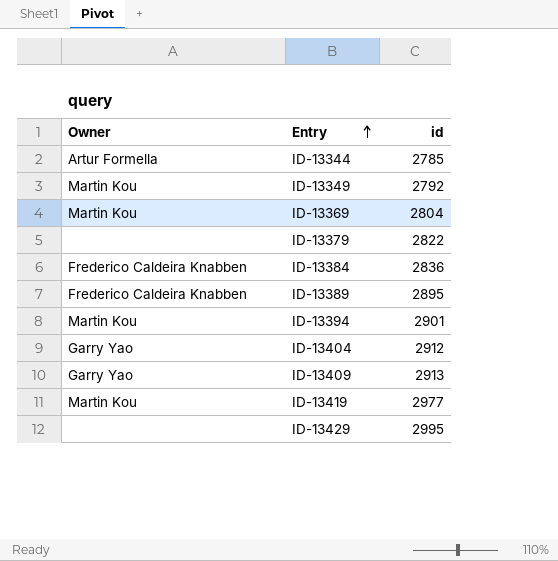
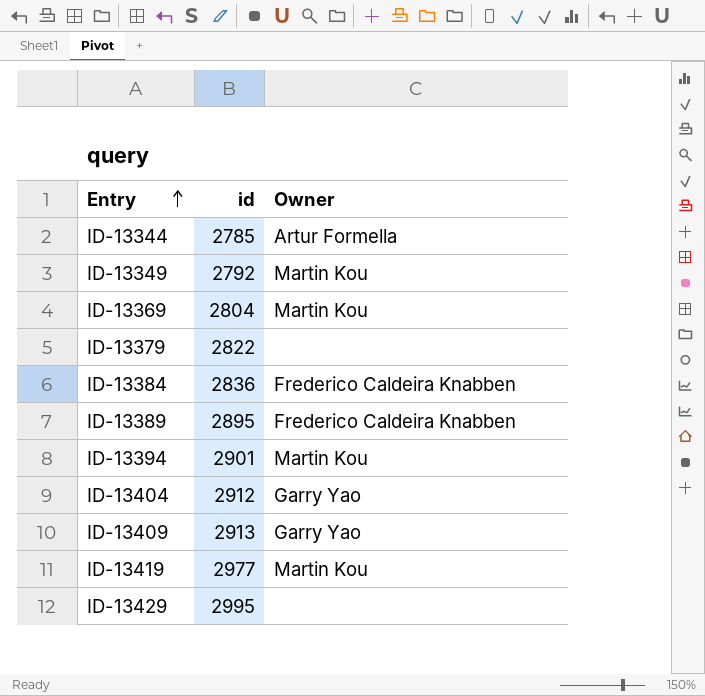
column Owner | position: 1 -> 3

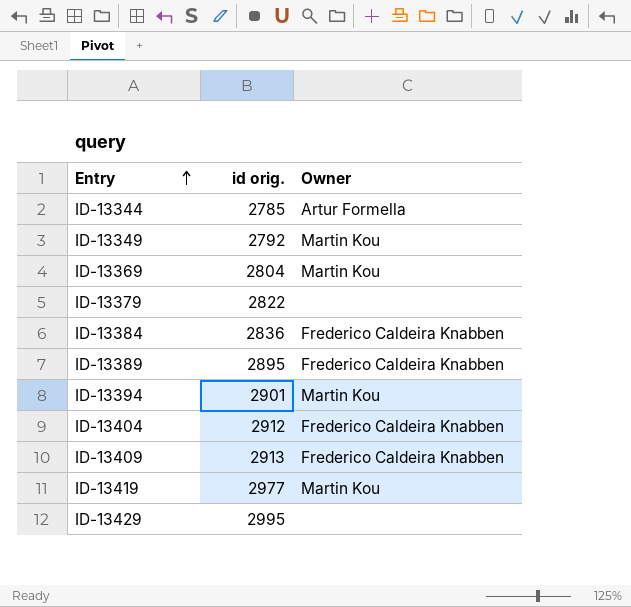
column name: id -> id orig.
ID-13404 | Owner: Garry Yao -> Frederico Caldeira Knabben
ID-13409 | Owner: Garry Yao -> Frederico Caldeira Knabben

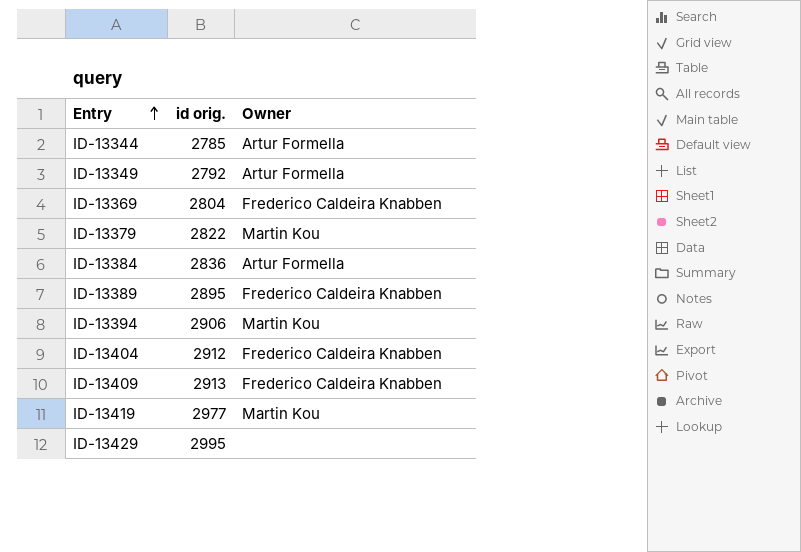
ID-13349 | Owner: Martin Kou -> Artur Formella
ID-13369 | Owner: Martin Kou -> Frederico Caldeira Knabben
ID-13379 | Owner: none -> Martin Kou
ID-13384 | Owner: Frederico Caldeira Knabben -> Artur Formella
ID-13394 | id orig.: 2901 -> 2906

